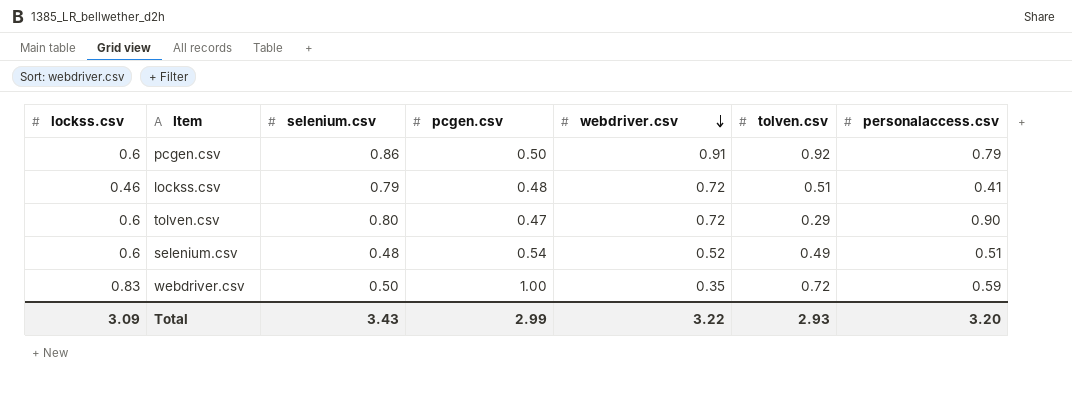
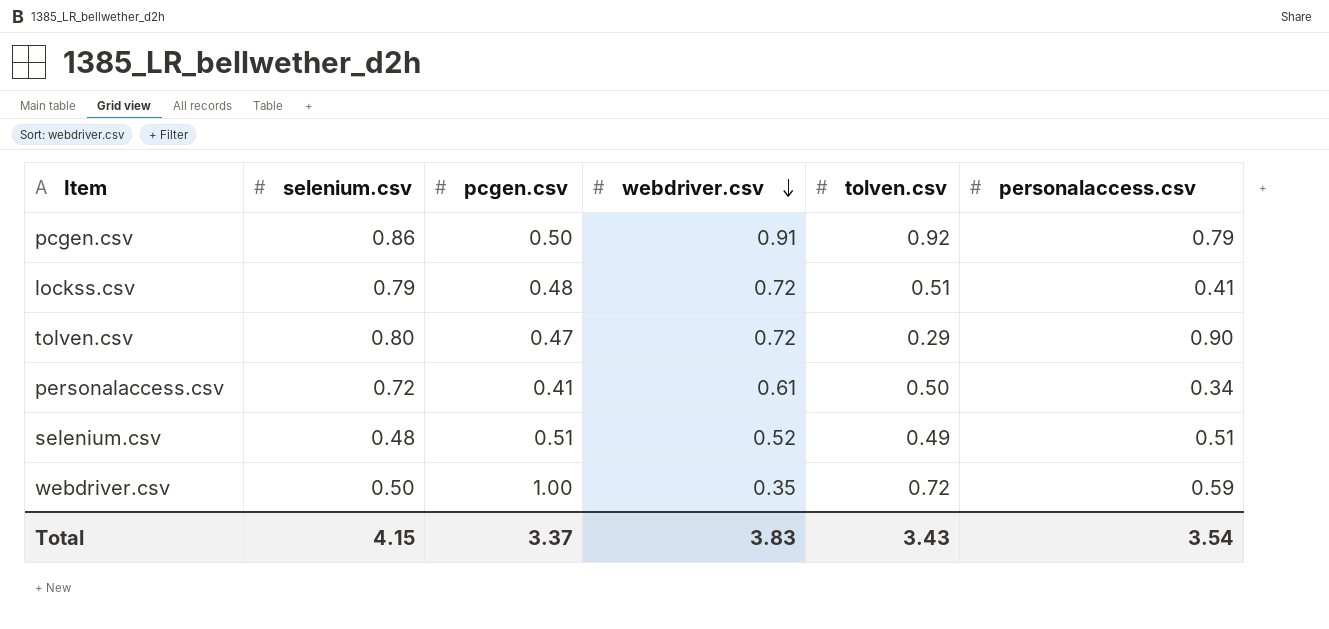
column lockss.csv | position: 1 -> none
row personalaccess.csv: none -> 0.72 | 0.41 | 0.61 | 0.50 | 0.34
selenium.csv | pcgen.csv: 0.54 -> 0.51
Total | selenium.csv: 3.43 -> 4.15
Total | pcgen.csv: 2.99 -> 3.37
Total | webdriver.csv: 3.22 -> 3.83
Total | tolven.csv: 2.93 -> 3.43
Total | personalaccess.csv: 3.20 -> 3.54

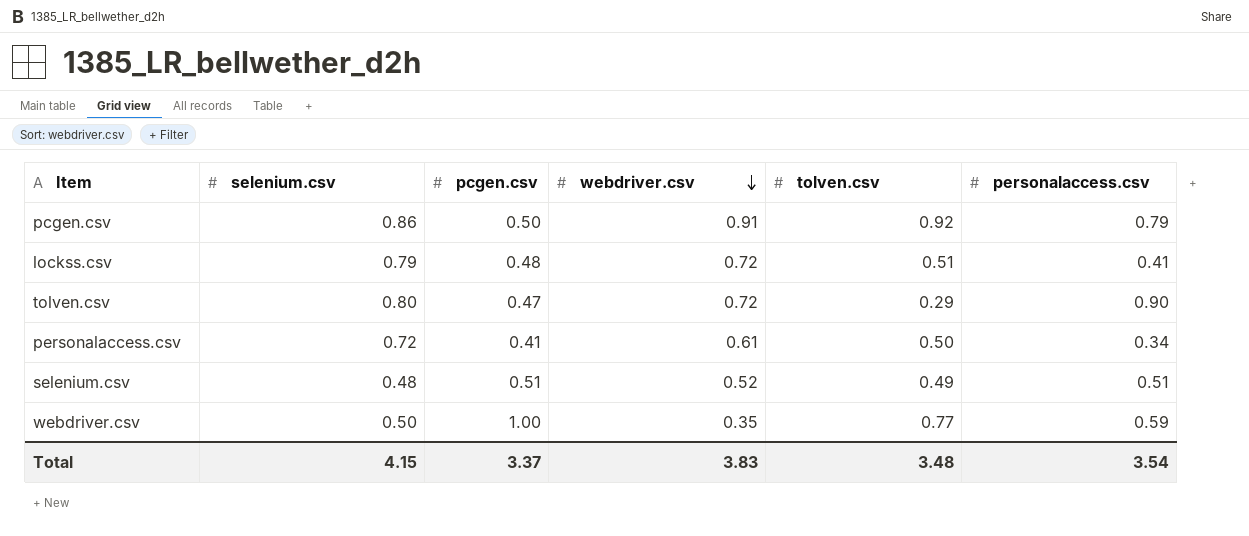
webdriver.csv | tolven.csv: 0.72 -> 0.77
Total | tolven.csv: 3.43 -> 3.48

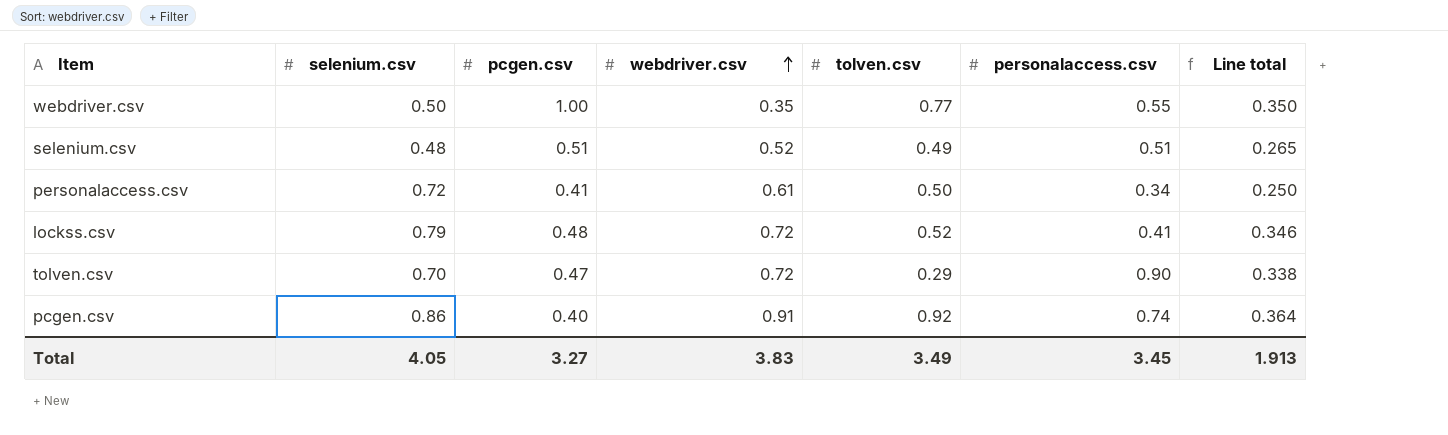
row order: webdriver.csv descending -> webdriver.csv ascending
column Line total | formula: none -> [pcgen.csv] * [webdriver.csv]
webdriver.csv | personalaccess.csv: 0.59 -> 0.55
lockss.csv | tolven.csv: 0.51 -> 0.52
tolven.csv | selenium.csv: 0.80 -> 0.70
pcgen.csv | pcgen.csv: 0.50 -> 0.40
pcgen.csv | personalaccess.csv: 0.79 -> 0.74
Total | selenium.csv: 4.15 -> 4.05
Total | pcgen.csv: 3.37 -> 3.27
Total | tolven.csv: 3.48 -> 3.49
Total | personalaccess.csv: 3.54 -> 3.45

